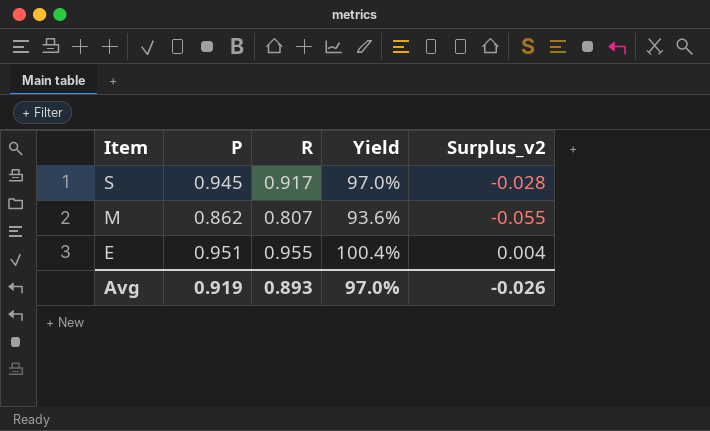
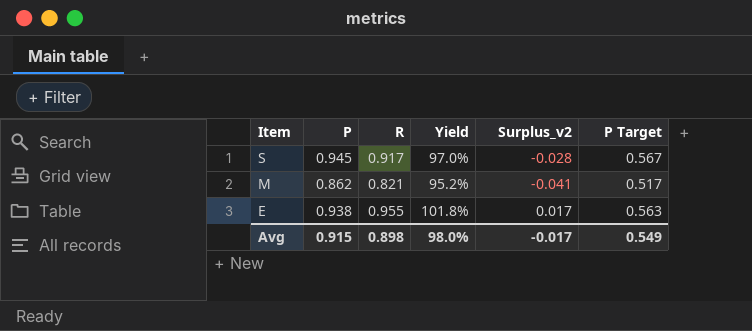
column P Target | formula: none -> [P] * 0.6
M | R: 0.807 -> 0.821
M | Yield: 93.6% -> 95.2%
M | Surplus_v2: -0.055 -> -0.041
E | P: 0.951 -> 0.938
E | Yield: 100.4% -> 101.8%
E | Surplus_v2: 0.004 -> 0.017
Avg | P: 0.919 -> 0.915
Avg | R: 0.893 -> 0.898
Avg | Yield: 97.0% -> 98.0%
Avg | Surplus_v2: -0.026 -> -0.017

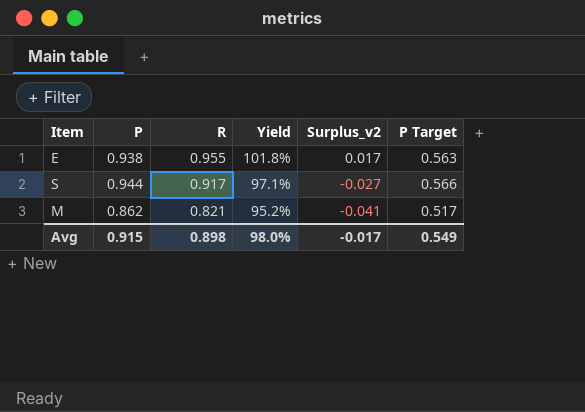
row order: Item descending -> R descending
S | P: 0.945 -> 0.944
S | Yield: 97.0% -> 97.1%
S | Surplus_v2: -0.028 -> -0.027
S | P Target: 0.567 -> 0.566

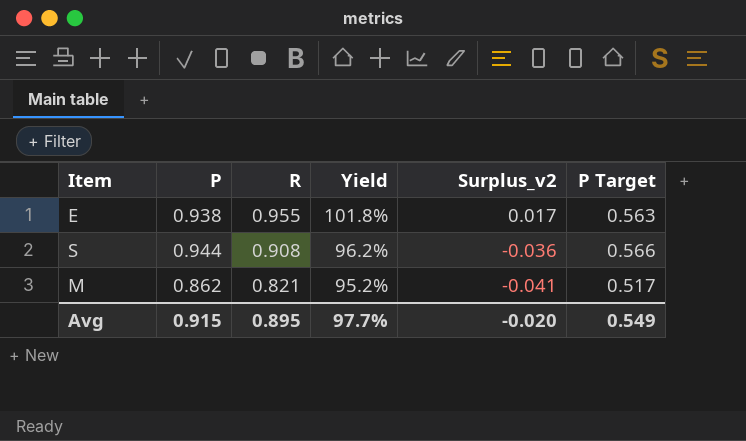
S | R: 0.917 -> 0.908
S | Yield: 97.1% -> 96.2%
S | Surplus_v2: -0.027 -> -0.036
Avg | R: 0.898 -> 0.895
Avg | Yield: 98.0% -> 97.7%
Avg | Surplus_v2: -0.017 -> -0.020

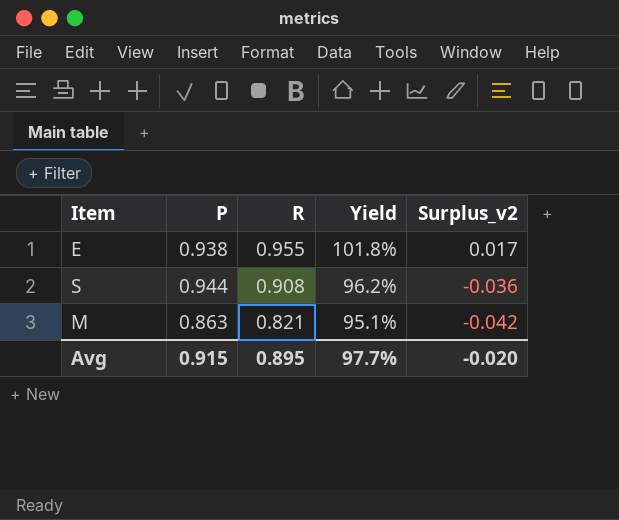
column P Target | formula: [P] * 0.6 -> none
M | P: 0.862 -> 0.863
M | Yield: 95.2% -> 95.1%
M | Surplus_v2: -0.041 -> -0.042

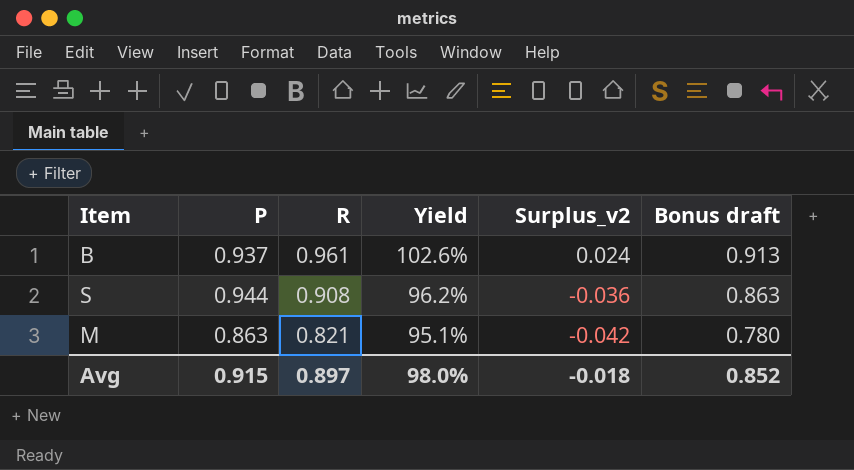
column Bonus draft | formula: none -> [R] * 0.95
row E: 0.938 | 0.955 | 101.8% | 0.017 -> none
row B: none -> 0.937 | 0.961 | 102.6% | 0.024 | 0.913
Avg | R: 0.895 -> 0.897
Avg | Yield: 97.7% -> 98.0%
Avg | Surplus_v2: -0.020 -> -0.018

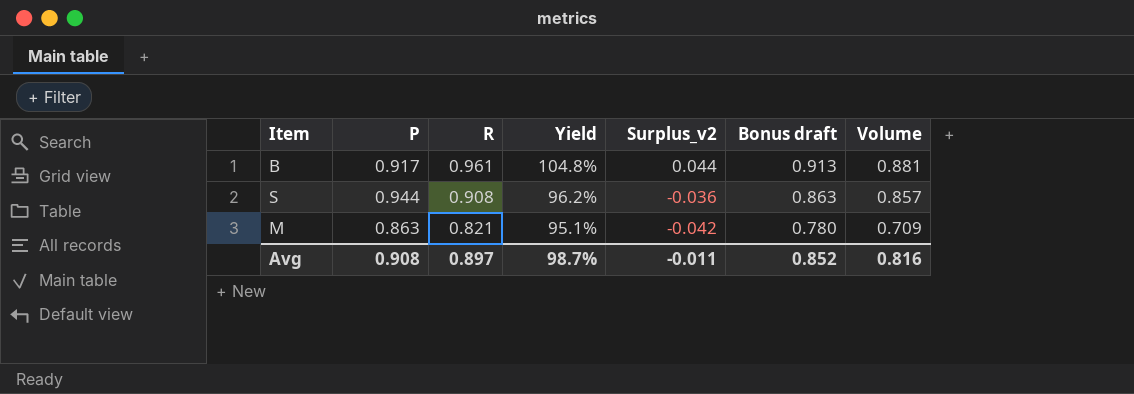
column Volume | formula: none -> [P] * [R]
B | P: 0.937 -> 0.917
B | Yield: 102.6% -> 104.8%
B | Surplus_v2: 0.024 -> 0.044
Avg | P: 0.915 -> 0.908
Avg | Yield: 98.0% -> 98.7%
Avg | Surplus_v2: -0.018 -> -0.011

